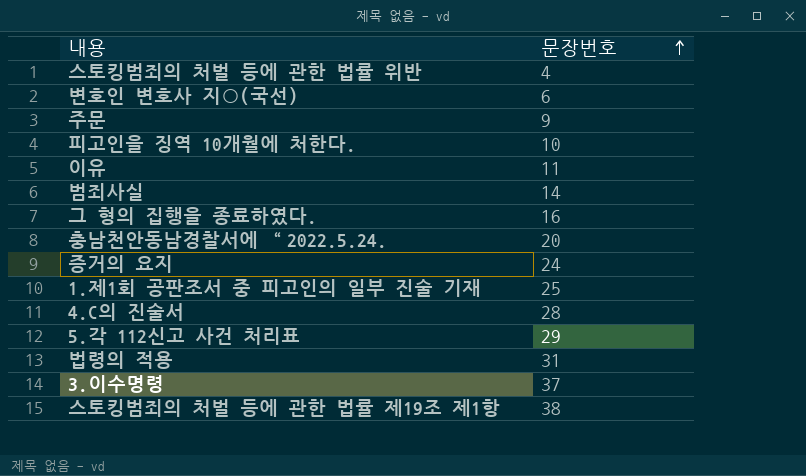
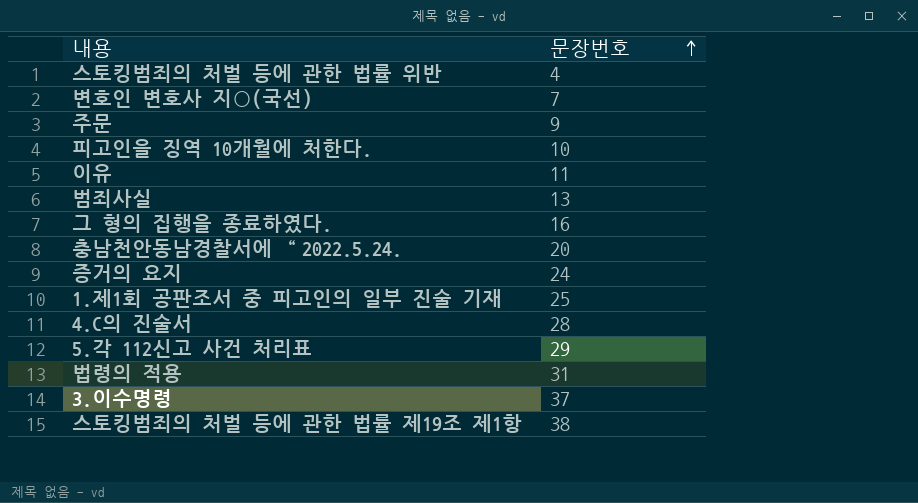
변호인 변호사 지○(국선) | 문장번호: 6 -> 7
범죄사실 | 문장번호: 14 -> 13

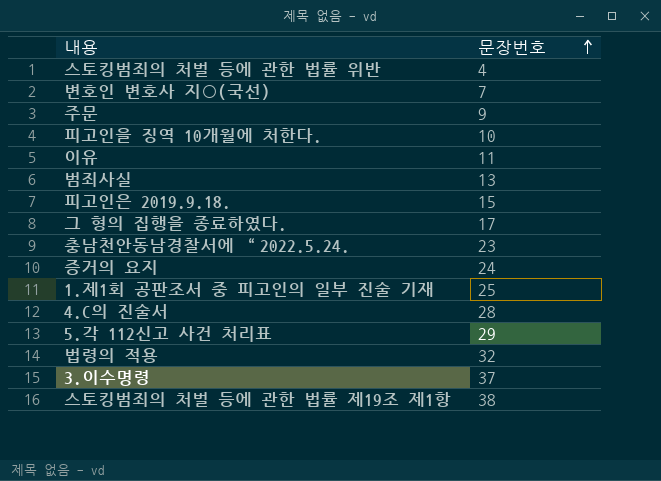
row 피고인은 2019.9.18.: none -> 15
그 형의 집행을 종료하였다. | 문장번호: 16 -> 17
충남천안동남경찰서에 “2022.5.24. | 문장번호: 20 -> 23
법령의 적용 | 문장번호: 31 -> 32

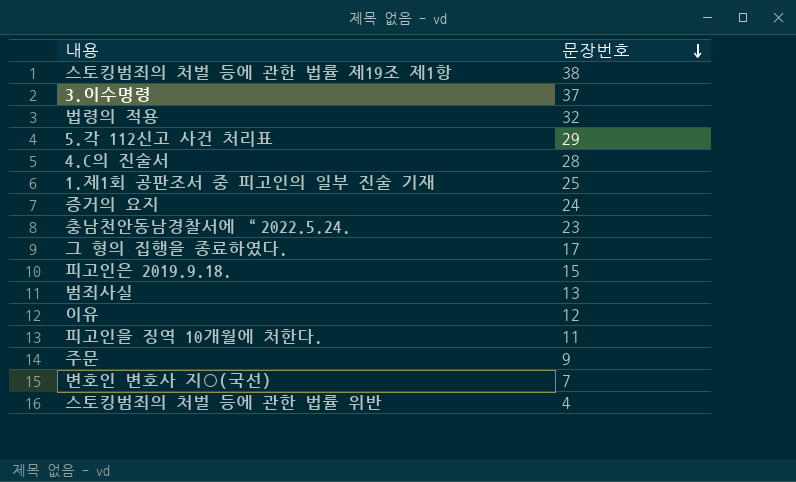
row order: 문장번호 ascending -> 문장번호 descending
이유 | 문장번호: 11 -> 12
피고인을 징역 10개월에 처한다. | 문장번호: 10 -> 11

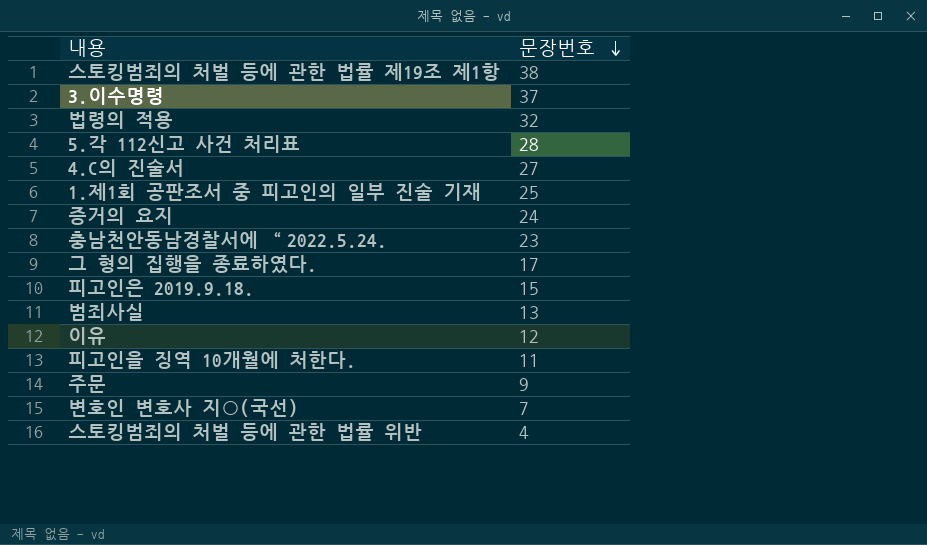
5.각 112신고 사건 처리표 | 문장번호: 29 -> 28
4.C의 진술서 | 문장번호: 28 -> 27

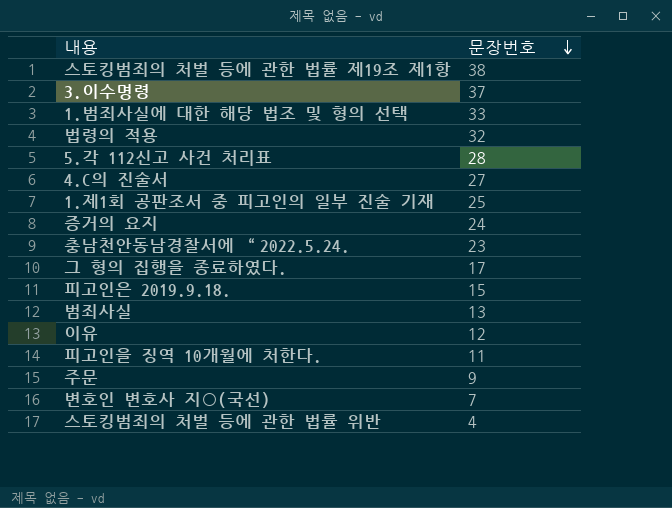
row 1.범죄사실에 대한 해당 법조 및 형의 선택: none -> 33

